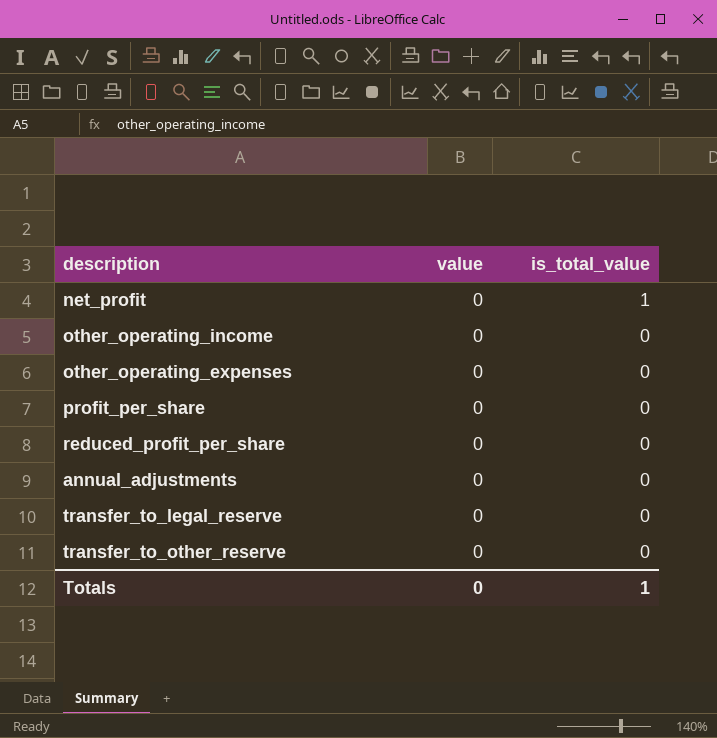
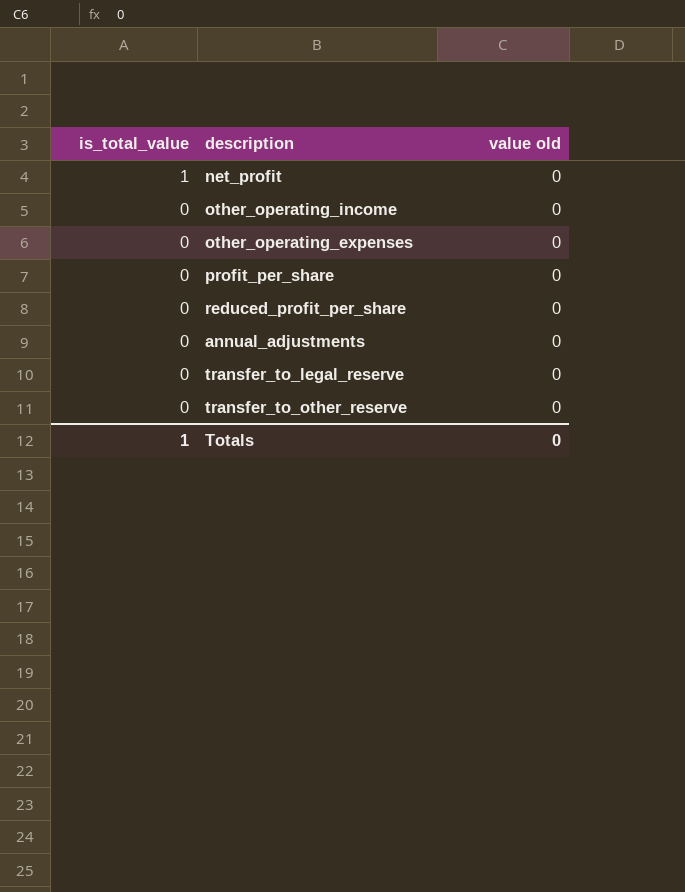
column is_total_value | position: 3 -> 1
column name: value -> value old

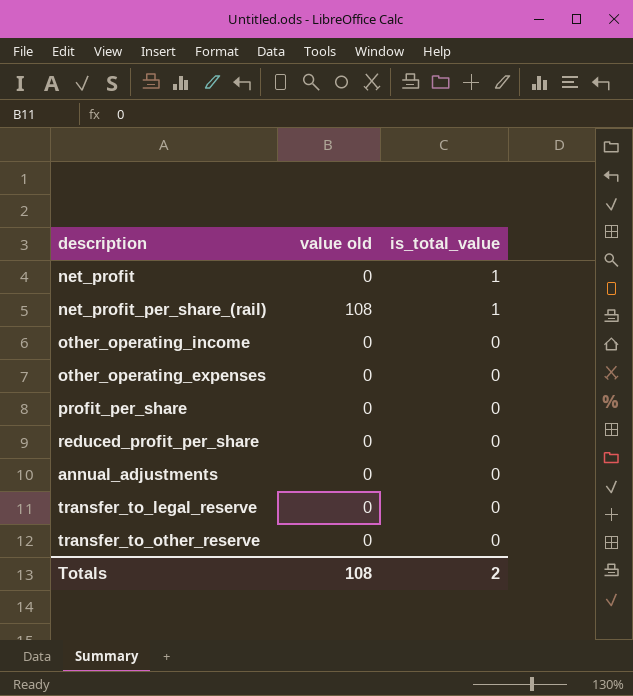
column is_total_value | position: 1 -> 3
row net_profit_per_share_(rail): none -> 108 | 1
Totals | value old: 0 -> 108
Totals | is_total_value: 1 -> 2

